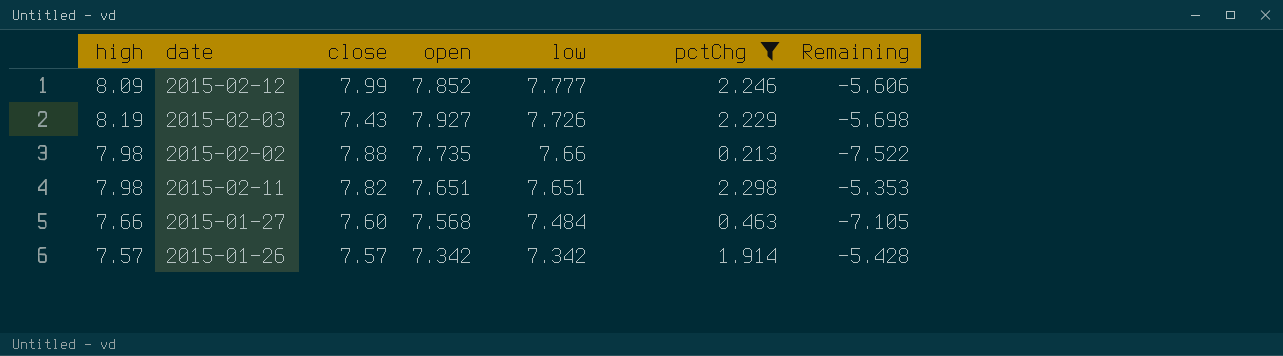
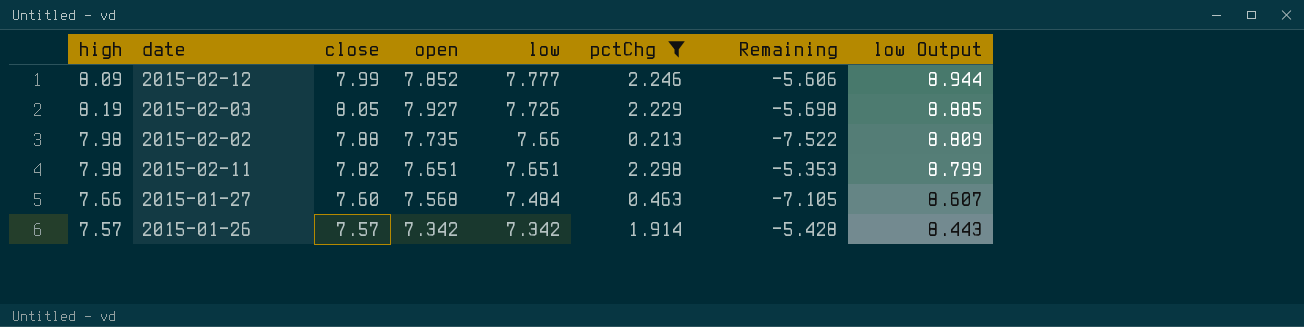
column low Output | formula: none -> [low] * 1.15
2015-02-03 | close: 7.43 -> 8.05

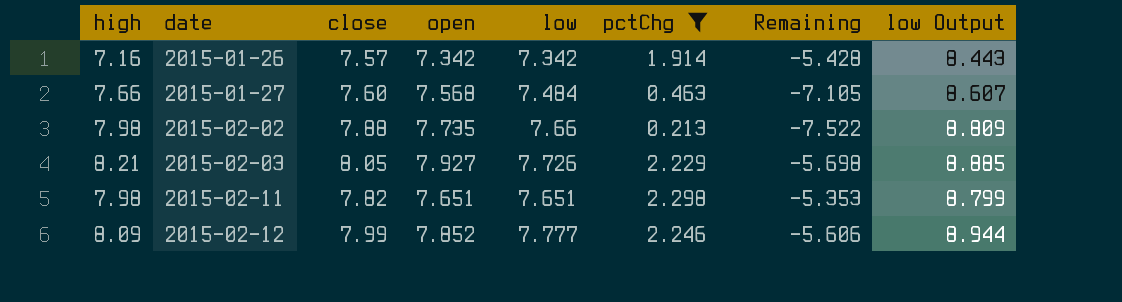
row order: low descending -> date ascending
2015-01-26 | high: 7.57 -> 7.16
2015-02-03 | high: 8.19 -> 8.21

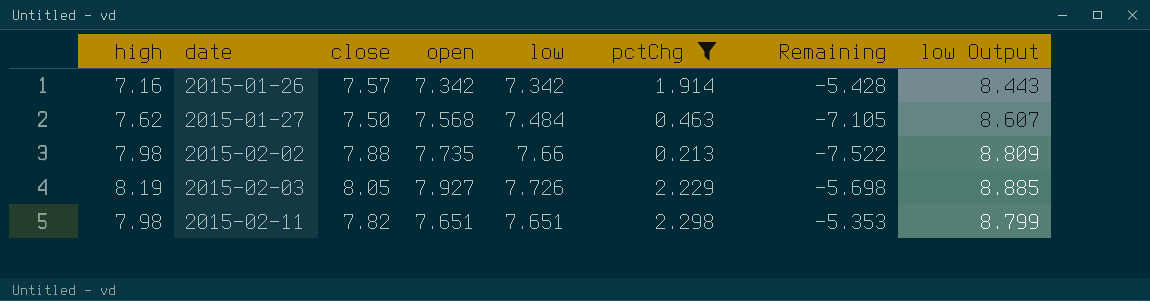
row 2015-02-12: 8.09 | 7.99 | 7.852 | 7.777 | 2.246 | -5.606 | 8.944 -> none
2015-01-27 | high: 7.66 -> 7.62
2015-01-27 | close: 7.60 -> 7.50
2015-02-03 | high: 8.21 -> 8.19

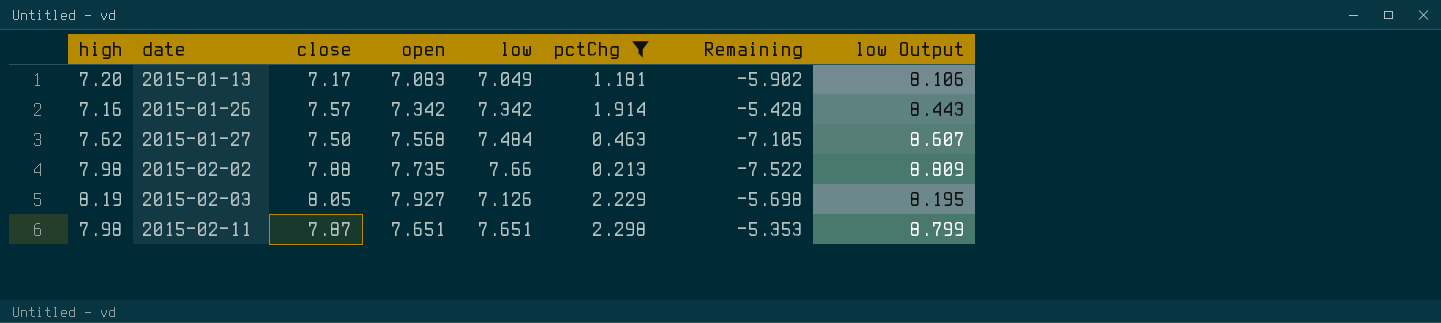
row 2015-01-13: none -> 7.20 | 7.17 | 7.083 | 7.049 | 1.181 | -5.902 | 8.106
2015-02-03 | low: 7.726 -> 7.126
2015-02-03 | low Output: 8.885 -> 8.195
2015-02-11 | close: 7.82 -> 7.87

